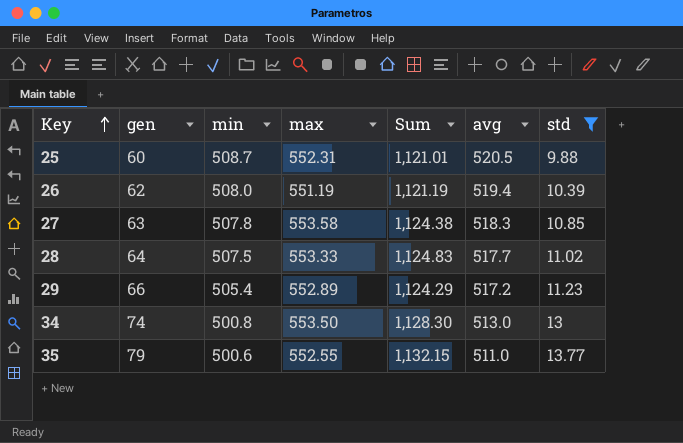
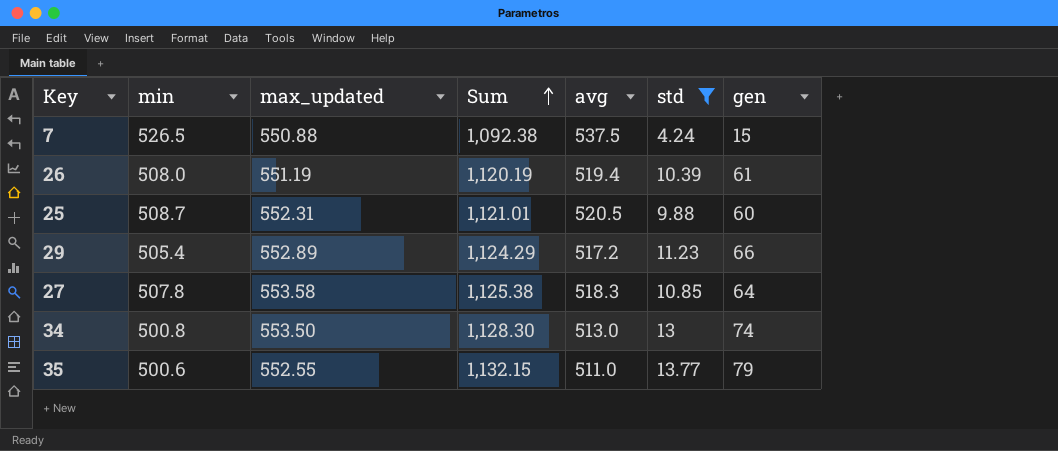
row order: Key ascending -> Sum ascending
column name: max -> max_updated
column gen | position: 2 -> 7
row 28: 64 | 507.5 | 553.33 | 1,124.83 | 517.7 | 11.02 -> none
row 7: none -> 526.5 | 550.88 | 1,092.38 | 537.5 | 4.24 | 15
26 | Sum: 1,121.19 -> 1,120.19
26 | gen: 62 -> 61
27 | Sum: 1,124.38 -> 1,125.38
27 | gen: 63 -> 64

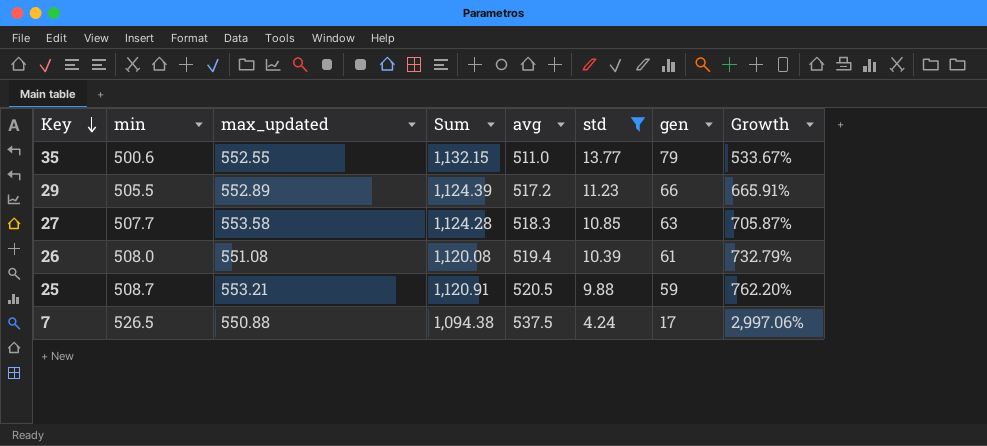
row order: Sum ascending -> Key descending
column Growth | formula: none -> ([min] - [gen]) / [gen]
row 34: 500.8 | 553.50 | 1,128.30 | 513.0 | 13 | 74 -> none
29 | min: 505.4 -> 505.5
29 | Sum: 1,124.29 -> 1,124.39
27 | min: 507.8 -> 507.7
27 | Sum: 1,125.38 -> 1,124.28
27 | gen: 64 -> 63
26 | max_updated: 551.19 -> 551.08
26 | Sum: 1,120.19 -> 1,120.08
25 | max_updated: 552.31 -> 553.21
25 | Sum: 1,121.01 -> 1,120.91
25 | gen: 60 -> 59
7 | Sum: 1,092.38 -> 1,094.38
7 | gen: 15 -> 17

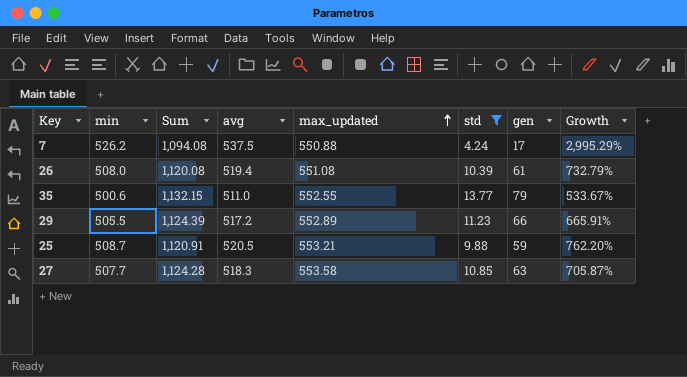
row order: Key descending -> max_updated ascending
column max_updated | position: 3 -> 5
7 | min: 526.5 -> 526.2
7 | Sum: 1,094.38 -> 1,094.08
7 | Growth: 2,997.06% -> 2,995.29%

